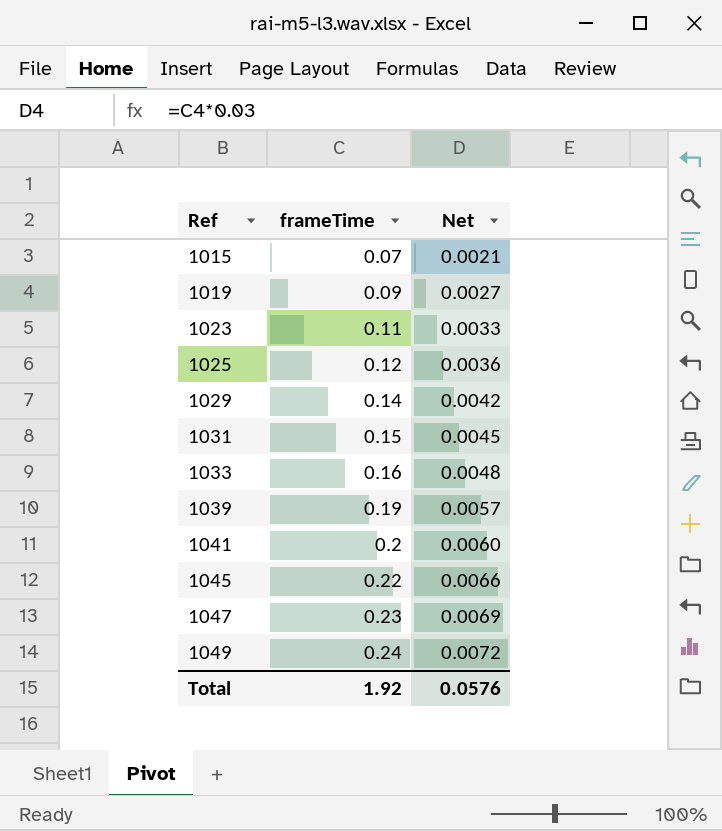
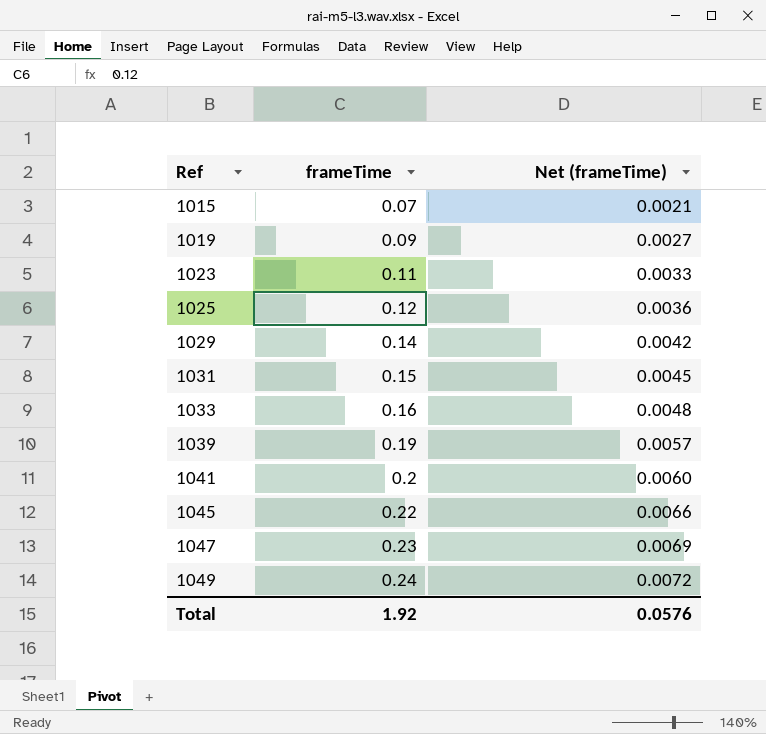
column name: Net -> Net (frameTime)

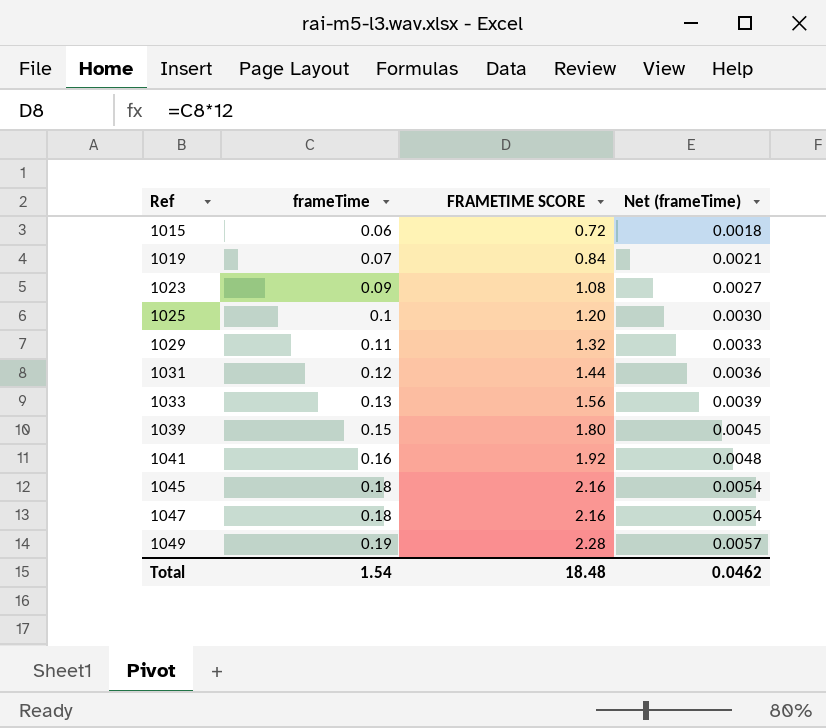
column FRAMETIME SCORE | formula: none -> [frameTime] * 12
1015 | frameTime: 0.07 -> 0.06
1015 | Net (frameTime): 0.0021 -> 0.0018
1019 | frameTime: 0.09 -> 0.07
1019 | Net (frameTime): 0.0027 -> 0.0021
1023 | frameTime: 0.11 -> 0.09
1023 | Net (frameTime): 0.0033 -> 0.0027
1025 | frameTime: 0.12 -> 0.1
1025 | Net (frameTime): 0.0036 -> 0.0030
1029 | frameTime: 0.14 -> 0.11
1029 | Net (frameTime): 0.0042 -> 0.0033
1031 | frameTime: 0.15 -> 0.12
1031 | Net (frameTime): 0.0045 -> 0.0036
1033 | frameTime: 0.16 -> 0.13
1033 | Net (frameTime): 0.0048 -> 0.0039
1039 | frameTime: 0.19 -> 0.15
1039 | Net (frameTime): 0.0057 -> 0.0045
1041 | frameTime: 0.2 -> 0.16
1041 | Net (frameTime): 0.0060 -> 0.0048
1045 | frameTime: 0.22 -> 0.18
1045 | Net (frameTime): 0.0066 -> 0.0054
1047 | frameTime: 0.23 -> 0.18
1047 | Net (frameTime): 0.0069 -> 0.0054
1049 | frameTime: 0.24 -> 0.19
1049 | Net (frameTime): 0.0072 -> 0.0057
Total | frameTime: 1.92 -> 1.54
Total | Net (frameTime): 0.0576 -> 0.0462

